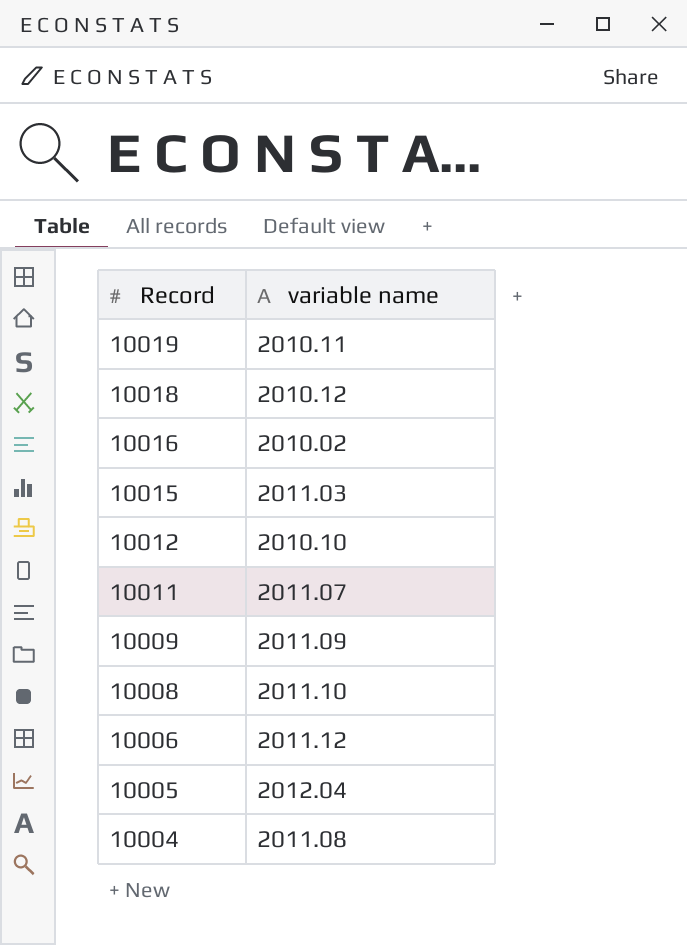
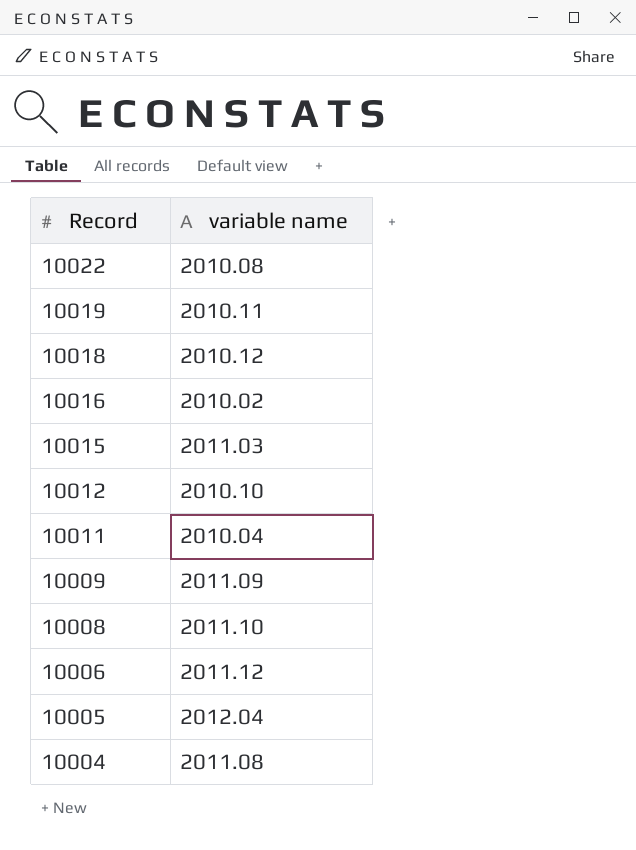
row 10022: none -> 2010.08
10011 | variable name: 2011.07 -> 2010.04

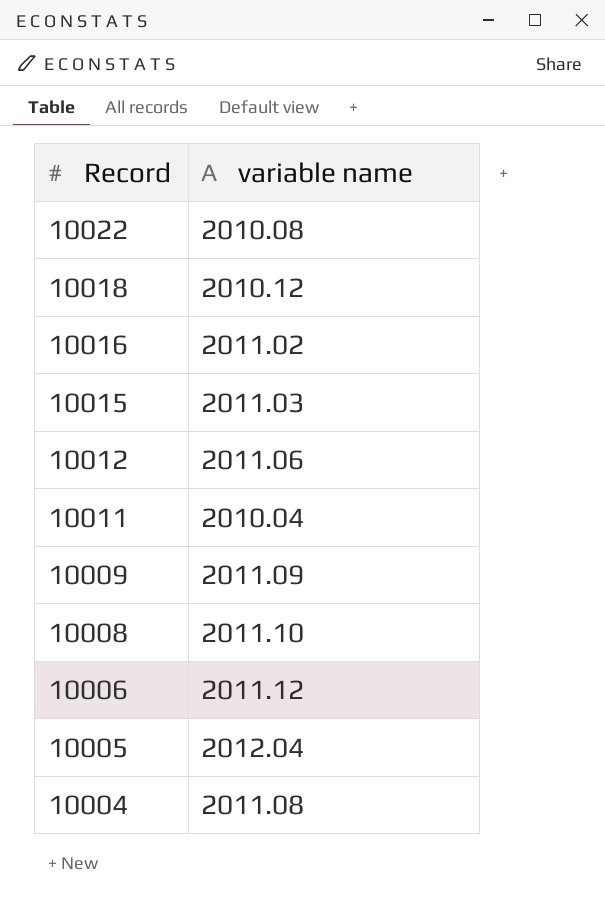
row 10019: 2010.11 -> none
10016 | variable name: 2010.02 -> 2011.02
10012 | variable name: 2010.10 -> 2011.06

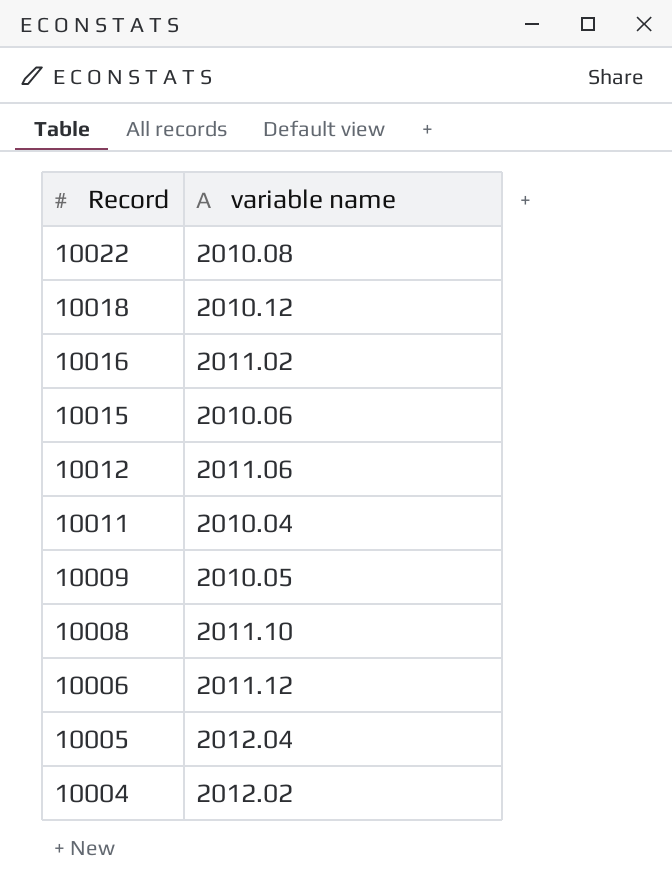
10015 | variable name: 2011.03 -> 2010.06
10009 | variable name: 2011.09 -> 2010.05
10004 | variable name: 2011.08 -> 2012.02

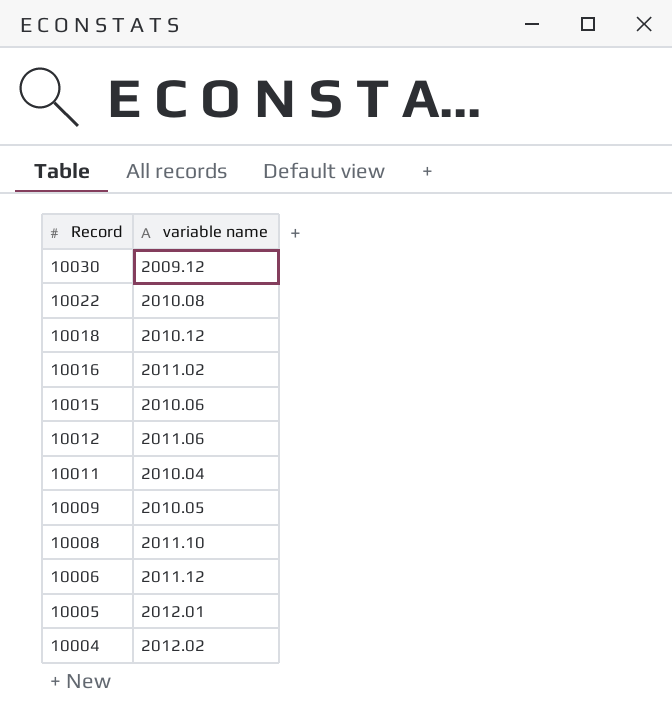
row 10030: none -> 2009.12
10005 | variable name: 2012.04 -> 2012.01

